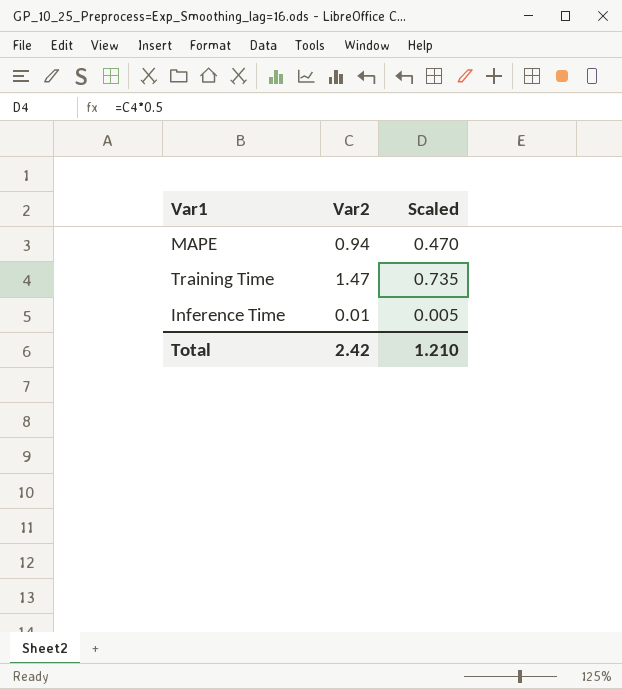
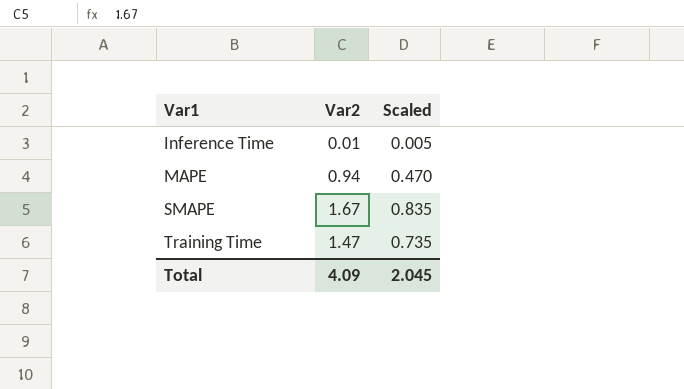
row order: none -> Var1 ascending
row SMAPE: none -> 1.67 | 0.835
Total | Var2: 2.42 -> 4.09
Total | Scaled: 1.210 -> 2.045

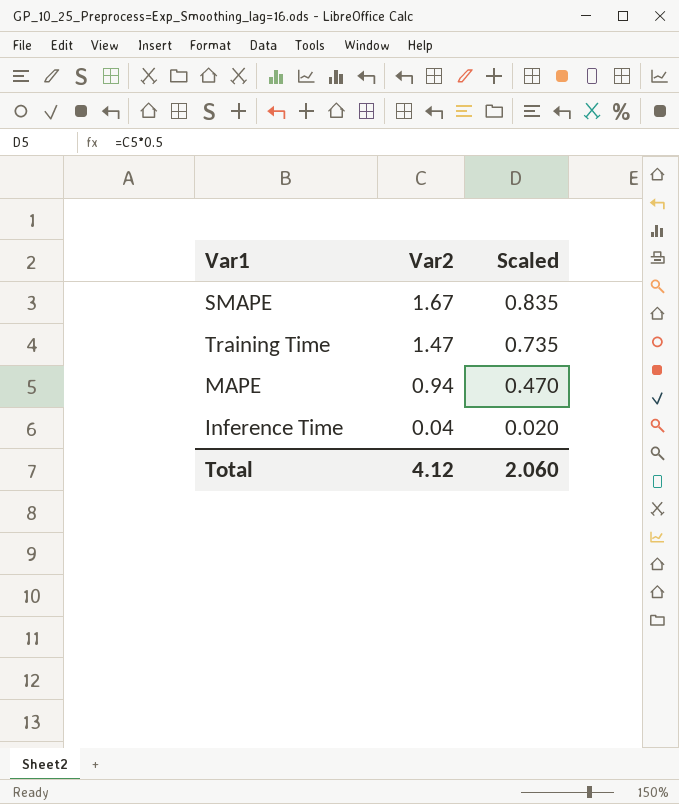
row order: Var1 ascending -> Var2 descending
Inference Time | Var2: 0.01 -> 0.04
Inference Time | Scaled: 0.005 -> 0.020
Total | Var2: 4.09 -> 4.12
Total | Scaled: 2.045 -> 2.060

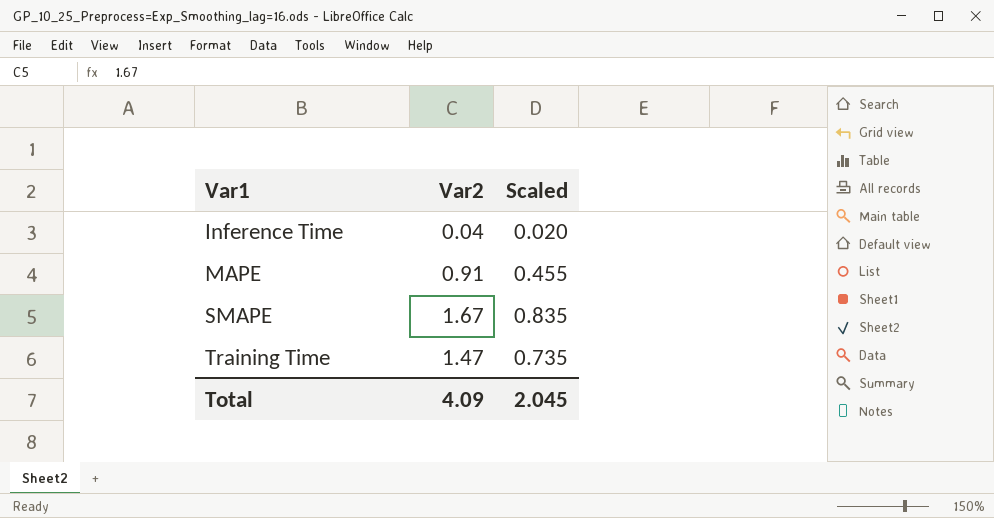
row order: Var2 descending -> Var1 ascending
MAPE | Var2: 0.94 -> 0.91
MAPE | Scaled: 0.470 -> 0.455
Total | Var2: 4.12 -> 4.09
Total | Scaled: 2.060 -> 2.045

